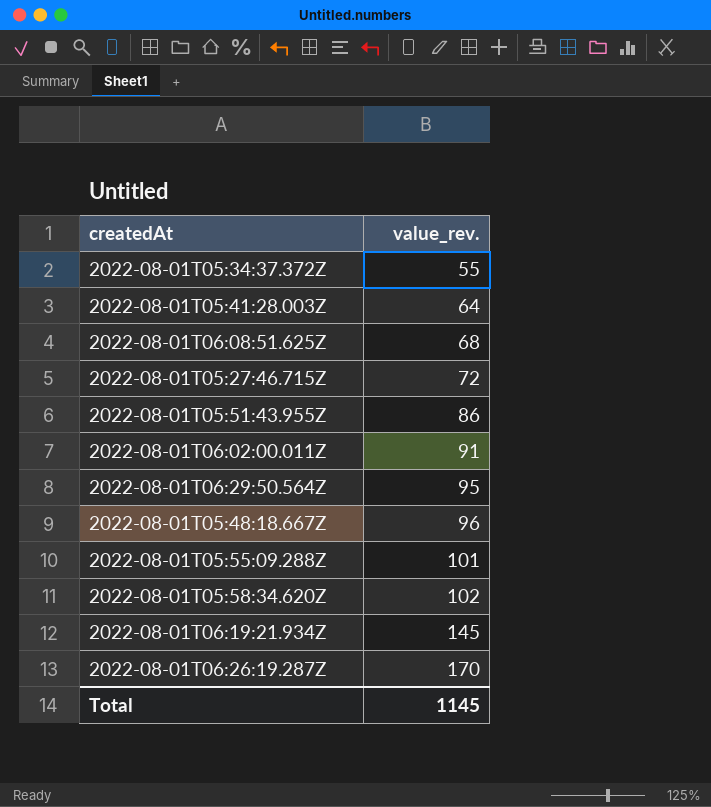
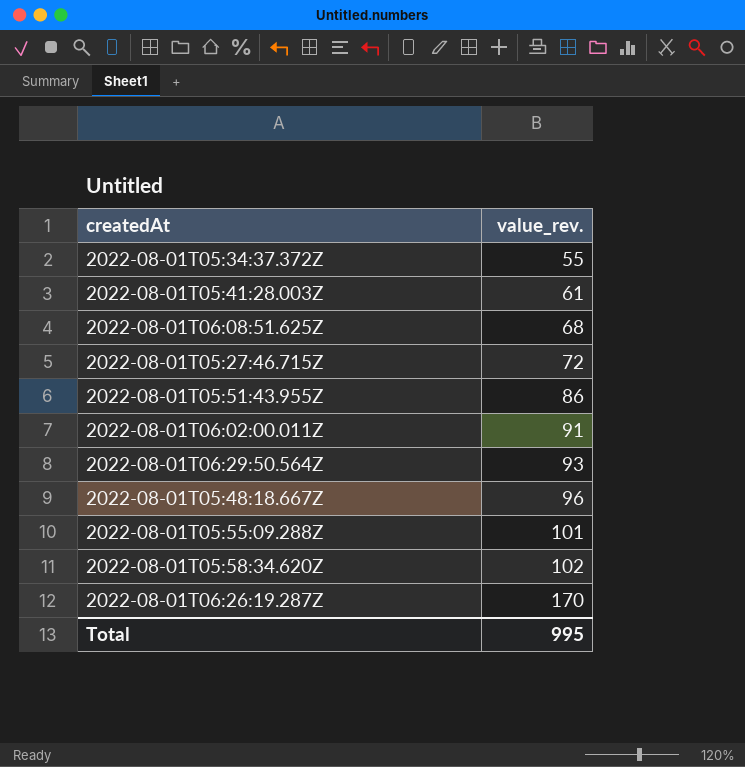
row 2022-08-01T06:19:21.934Z: 145 -> none
2022-08-01T05:41:28.003Z | value_rev.: 64 -> 61
2022-08-01T06:29:50.564Z | value_rev.: 95 -> 93
Total | value_rev.: 1145 -> 995

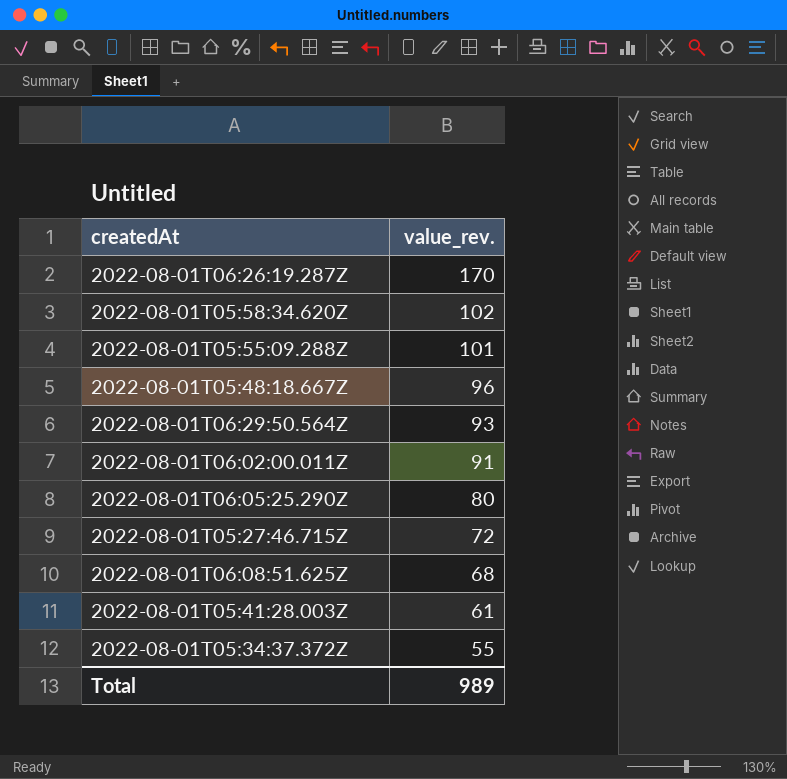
row order: value_rev. ascending -> value_rev. descending
row 2022-08-01T05:51:43.955Z: 86 -> none
row 2022-08-01T06:05:25.290Z: none -> 80
Total | value_rev.: 995 -> 989

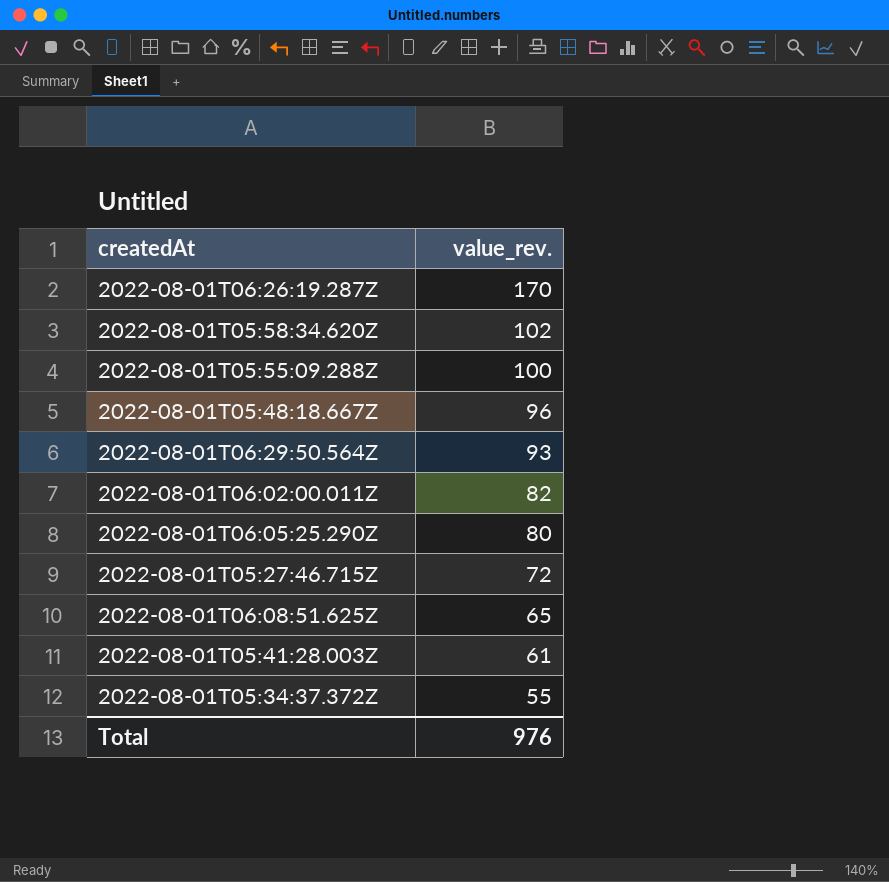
2022-08-01T05:55:09.288Z | value_rev.: 101 -> 100
2022-08-01T06:02:00.011Z | value_rev.: 91 -> 82
2022-08-01T06:08:51.625Z | value_rev.: 68 -> 65
Total | value_rev.: 989 -> 976

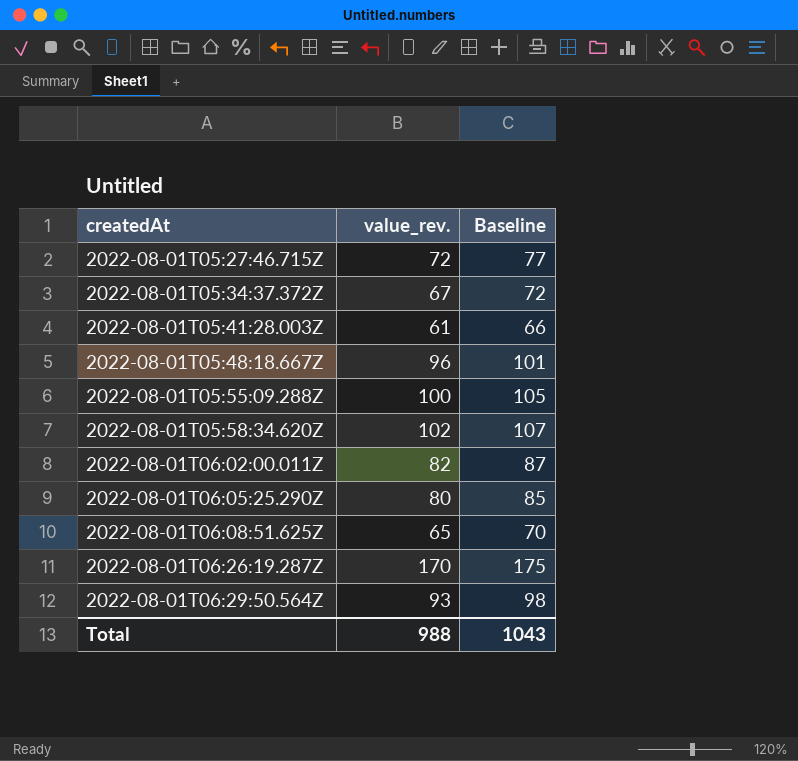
row order: value_rev. descending -> createdAt ascending
column Baseline | formula: none -> [value_rev.] + 5
2022-08-01T05:34:37.372Z | value_rev.: 55 -> 67
Total | value_rev.: 976 -> 988

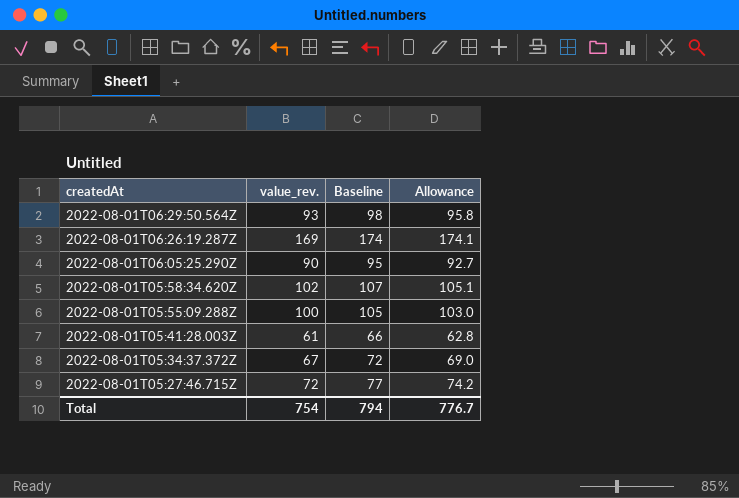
row order: createdAt ascending -> createdAt descending
column Allowance | formula: none -> [value_rev.] * 1.03
row 2022-08-01T05:48:18.667Z: 96 | 101 -> none
row 2022-08-01T06:02:00.011Z: 82 | 87 -> none
row 2022-08-01T06:08:51.625Z: 65 | 70 -> none
2022-08-01T06:26:19.287Z | value_rev.: 170 -> 169
2022-08-01T06:26:19.287Z | Baseline: 175 -> 174
2022-08-01T06:05:25.290Z | value_rev.: 80 -> 90
2022-08-01T06:05:25.290Z | Baseline: 85 -> 95
Total | value_rev.: 988 -> 754
Total | Baseline: 1043 -> 794

